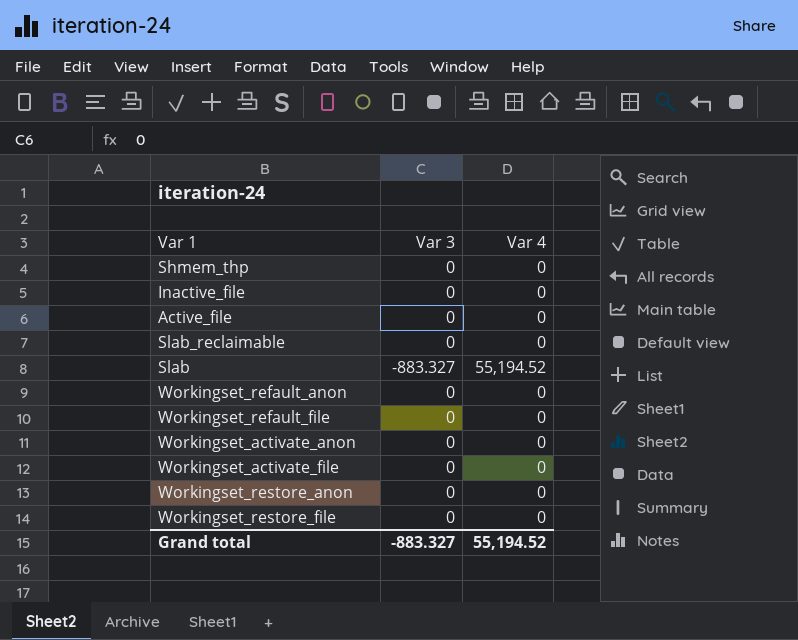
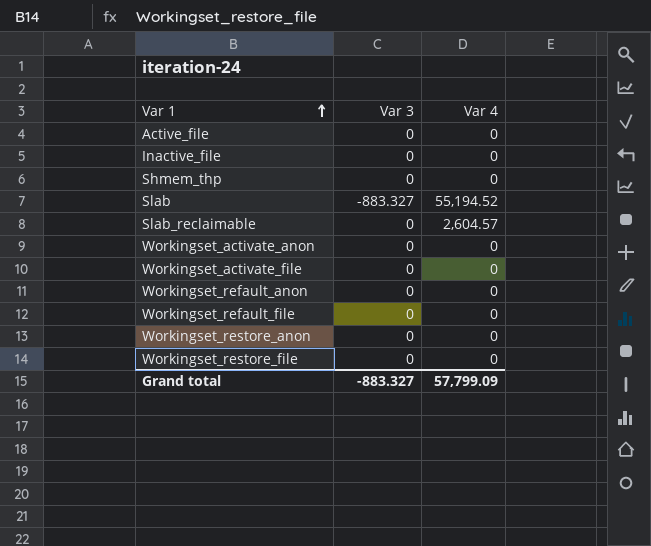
row order: none -> Var 1 ascending
Slab_reclaimable | Var 4: 0 -> 2,604.57
Grand total | Var 4: 55,194.52 -> 57,799.09

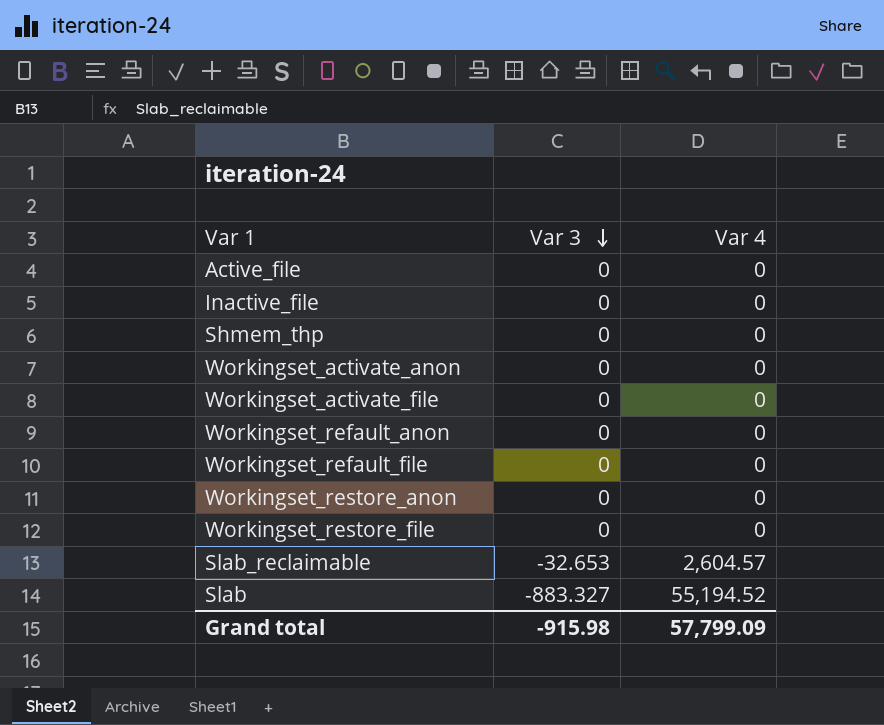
row order: Var 1 ascending -> Var 3 descending
Slab_reclaimable | Var 3: 0 -> -32.653
Grand total | Var 3: -883.327 -> -915.98

